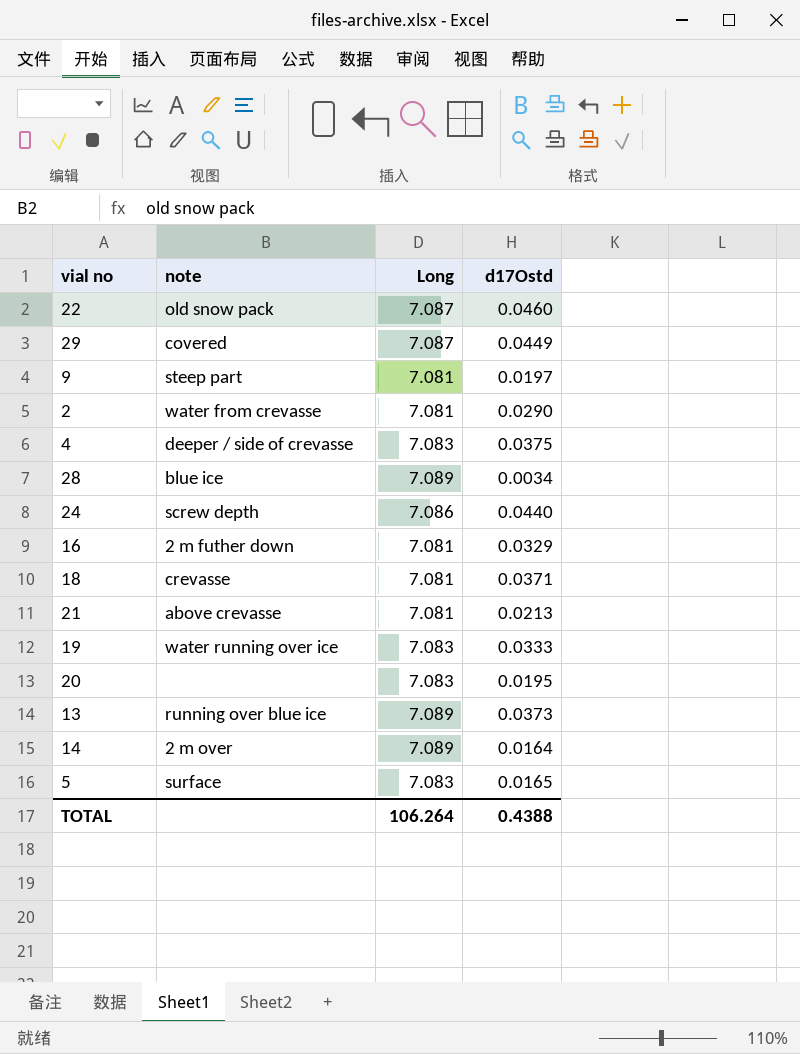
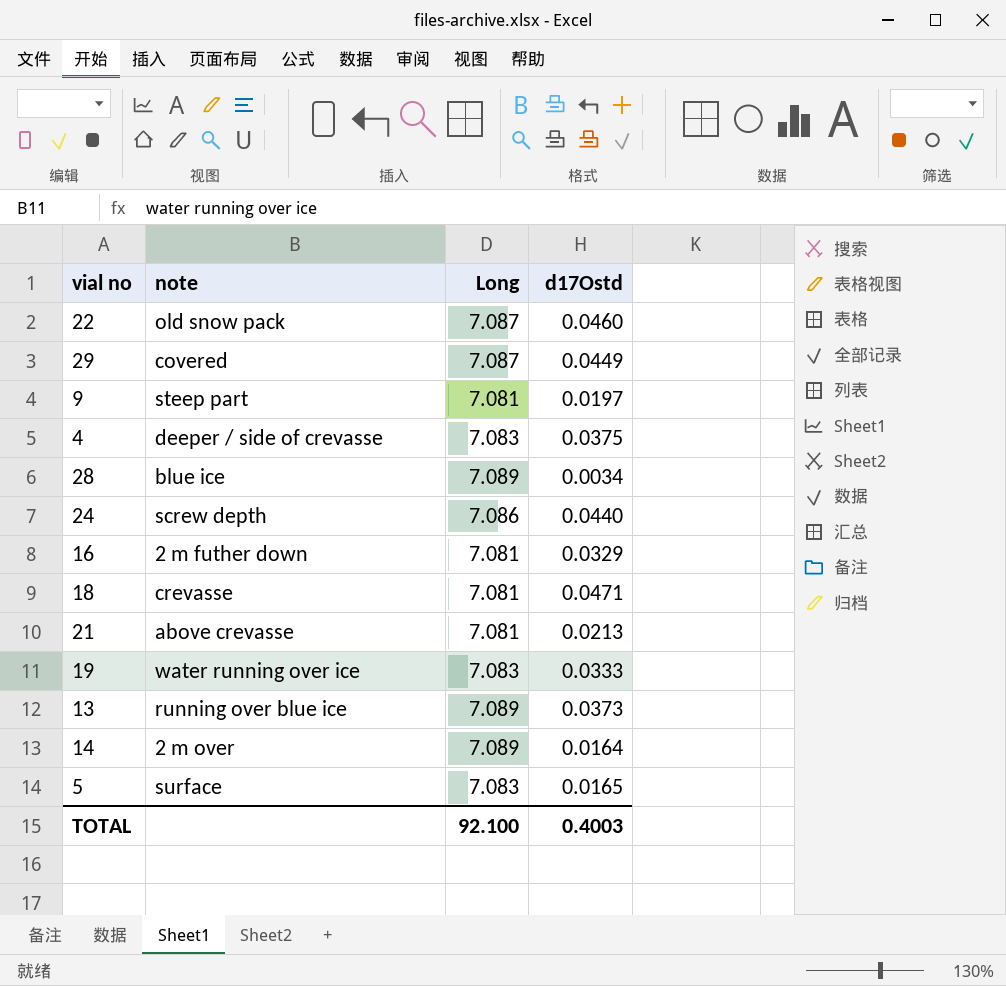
row 2: water from crevasse | 7.081 | 0.0290 -> none
row 20: none | 7.083 | 0.0195 -> none
18 | d17Ostd: 0.0371 -> 0.0471
TOTAL | Long: 106.264 -> 92.100
TOTAL | d17Ostd: 0.4388 -> 0.4003

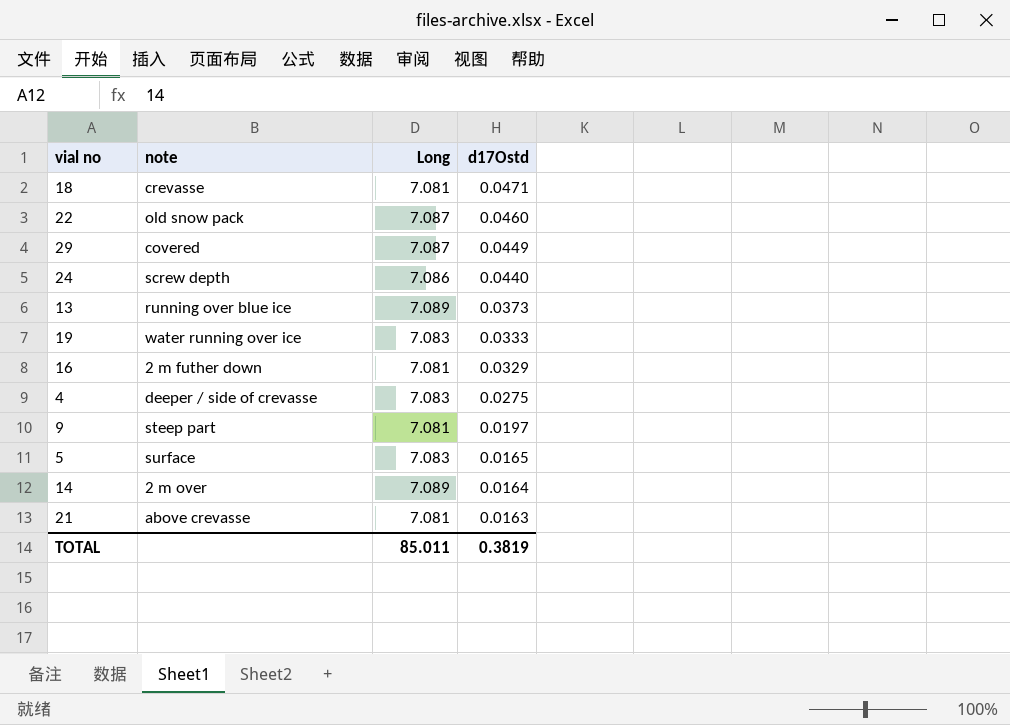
row order: none -> d17Ostd descending
row 28: blue ice | 7.089 | 0.0034 -> none
4 | d17Ostd: 0.0375 -> 0.0275
21 | d17Ostd: 0.0213 -> 0.0163
TOTAL | Long: 92.100 -> 85.011
TOTAL | d17Ostd: 0.4003 -> 0.3819

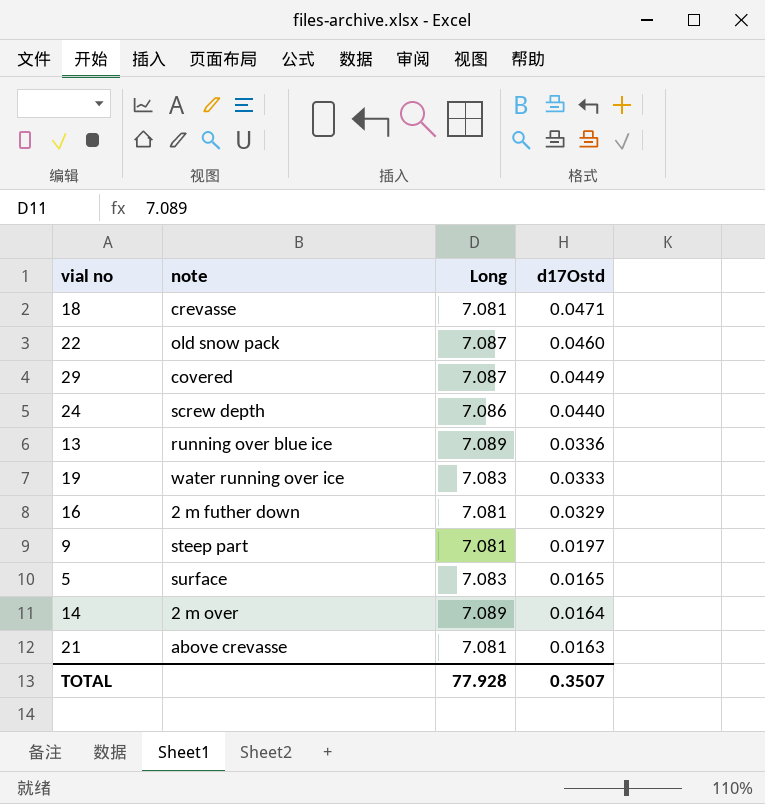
row 4: deeper / side of crevasse | 7.083 | 0.0275 -> none
13 | d17Ostd: 0.0373 -> 0.0336
TOTAL | Long: 85.011 -> 77.928
TOTAL | d17Ostd: 0.3819 -> 0.3507

